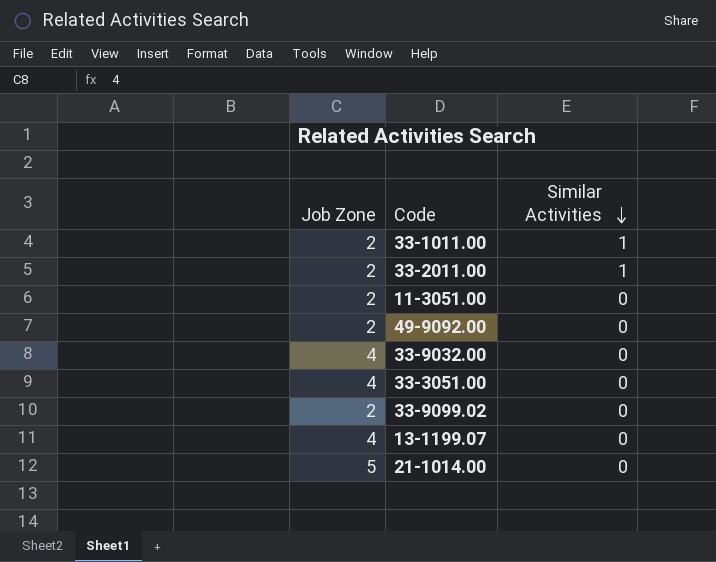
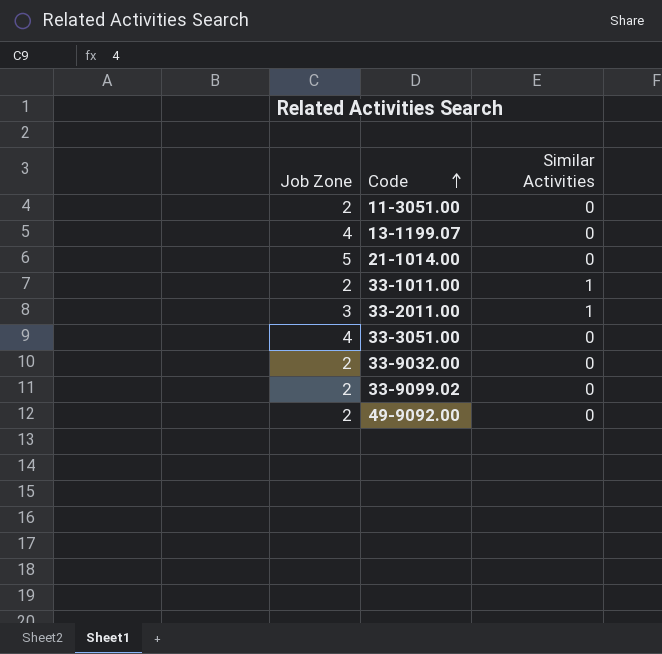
row order: Similar Activities descending -> Code ascending
33-2011.00 | Job Zone: 2 -> 3
33-9032.00 | Job Zone: 4 -> 2

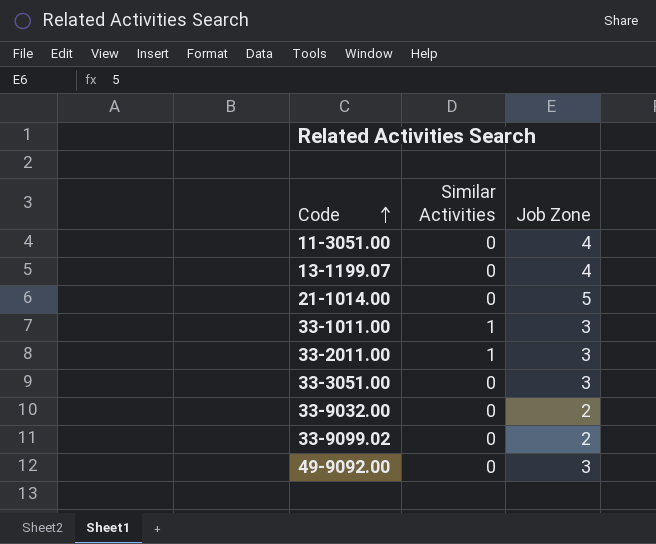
column Job Zone | position: 1 -> 3
11-3051.00 | Job Zone: 2 -> 4
33-1011.00 | Job Zone: 2 -> 3
33-3051.00 | Job Zone: 4 -> 3
49-9092.00 | Job Zone: 2 -> 3

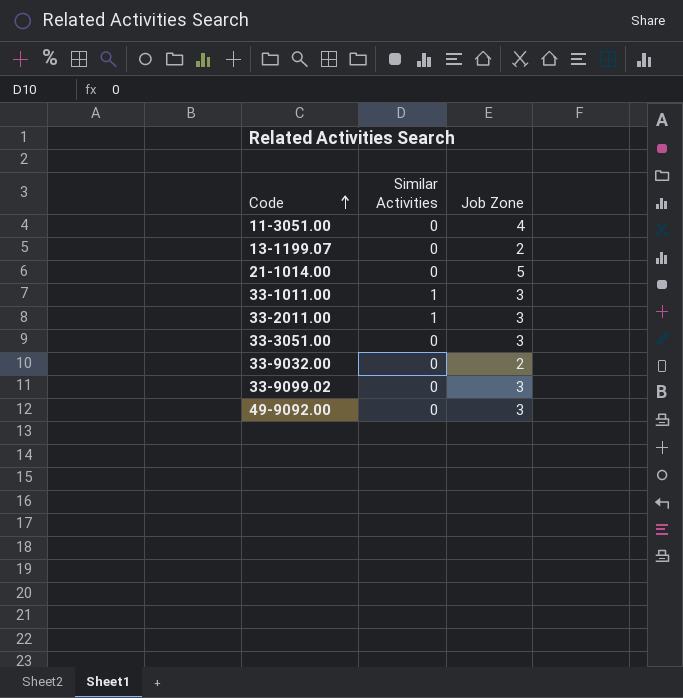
13-1199.07 | Job Zone: 4 -> 2
33-9099.02 | Job Zone: 2 -> 3

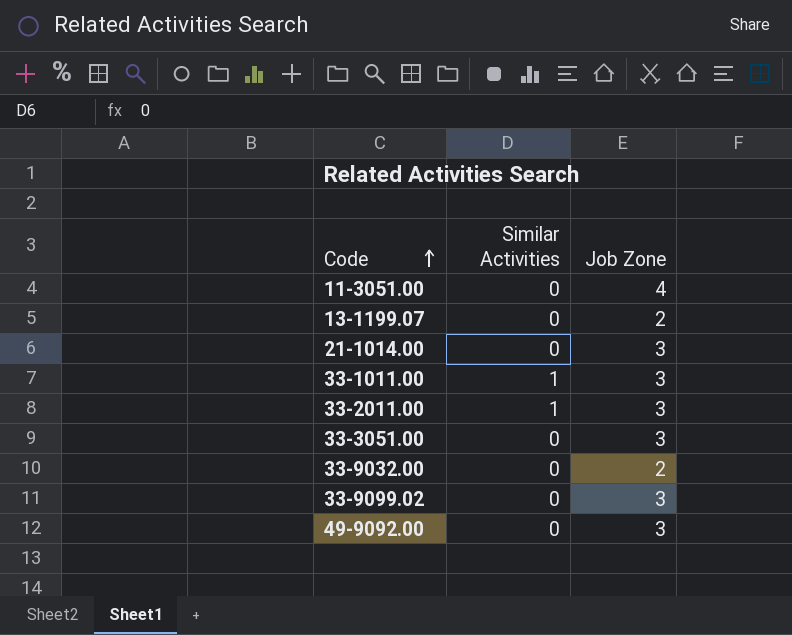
21-1014.00 | Job Zone: 5 -> 3

